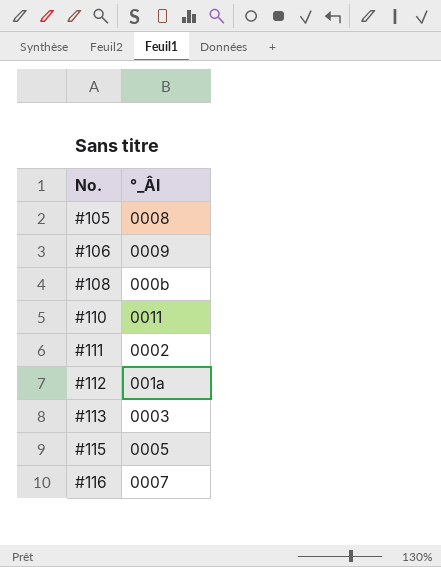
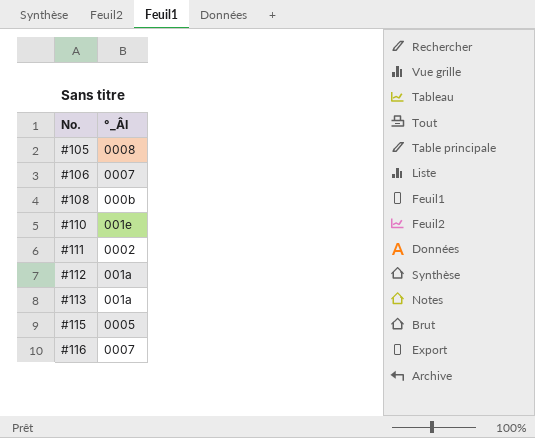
#106 | °_ÂI: 0009 -> 0007
#110 | °_ÂI: 0011 -> 001e
#113 | °_ÂI: 0003 -> 001a

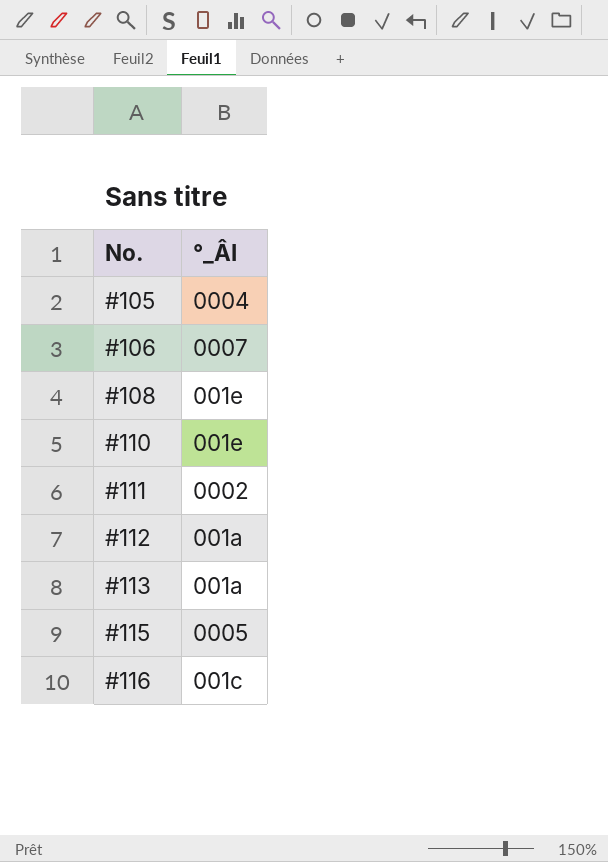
#105 | °_ÂI: 0008 -> 0004
#108 | °_ÂI: 000b -> 001e
#116 | °_ÂI: 0007 -> 001c

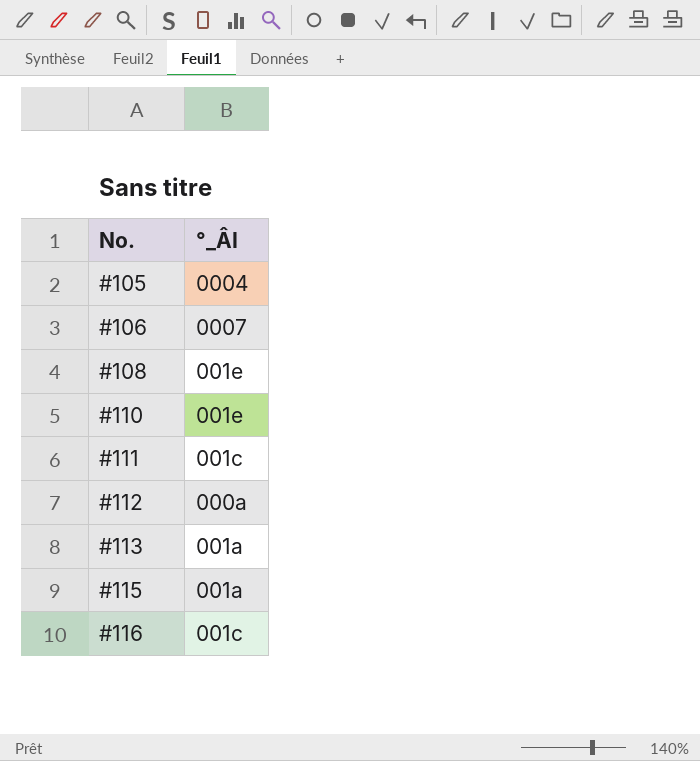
#111 | °_ÂI: 0002 -> 001c
#112 | °_ÂI: 001a -> 000a
#115 | °_ÂI: 0005 -> 001a

